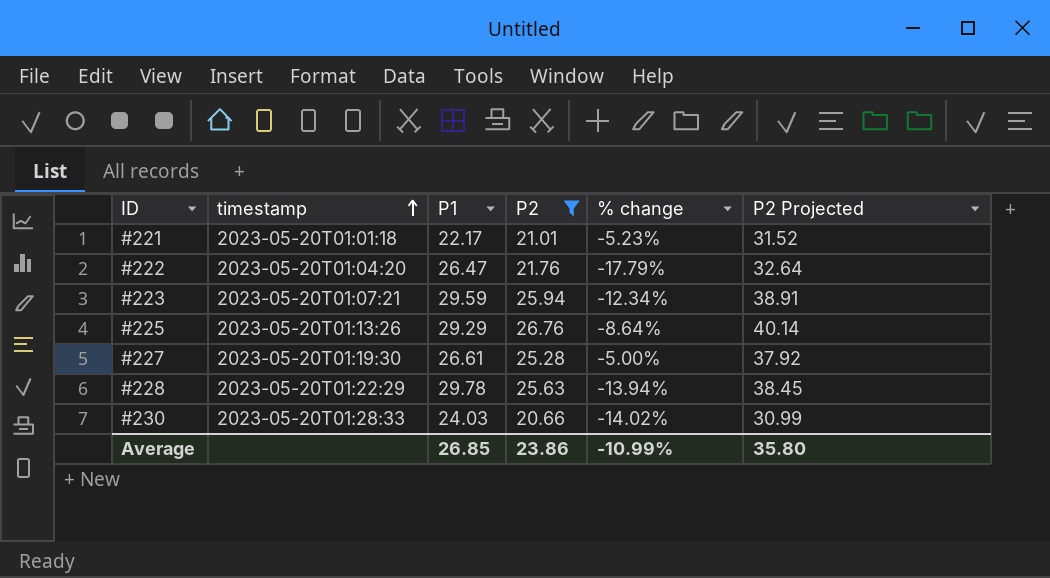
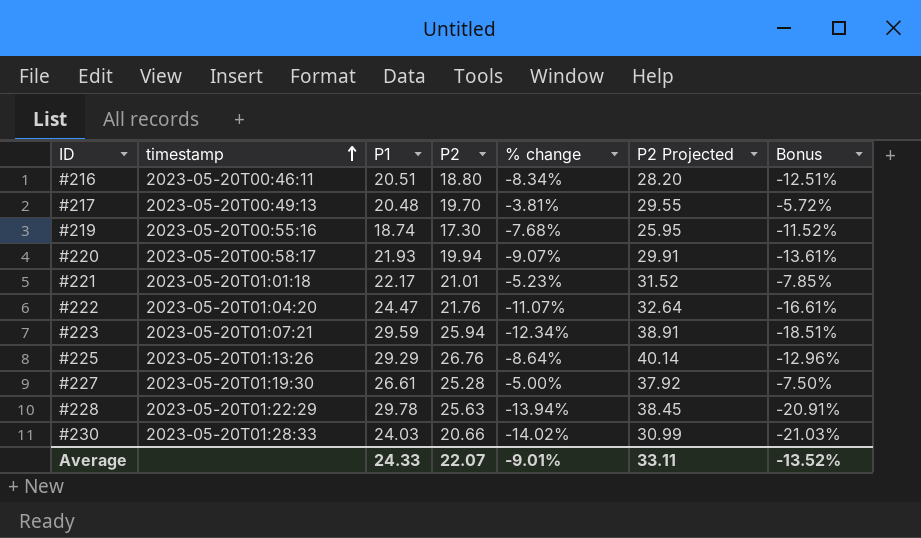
filter: P2 >= 20.66 -> none
column Bonus | formula: none -> [% change] * 1.5
#222 | P1: 26.47 -> 24.47
#222 | % change: -17.79% -> -11.07%
Average | P1: 26.85 -> 24.33
Average | P2: 23.86 -> 22.07
Average | % change: -10.99% -> -9.01%
Average | P2 Projected: 35.80 -> 33.11

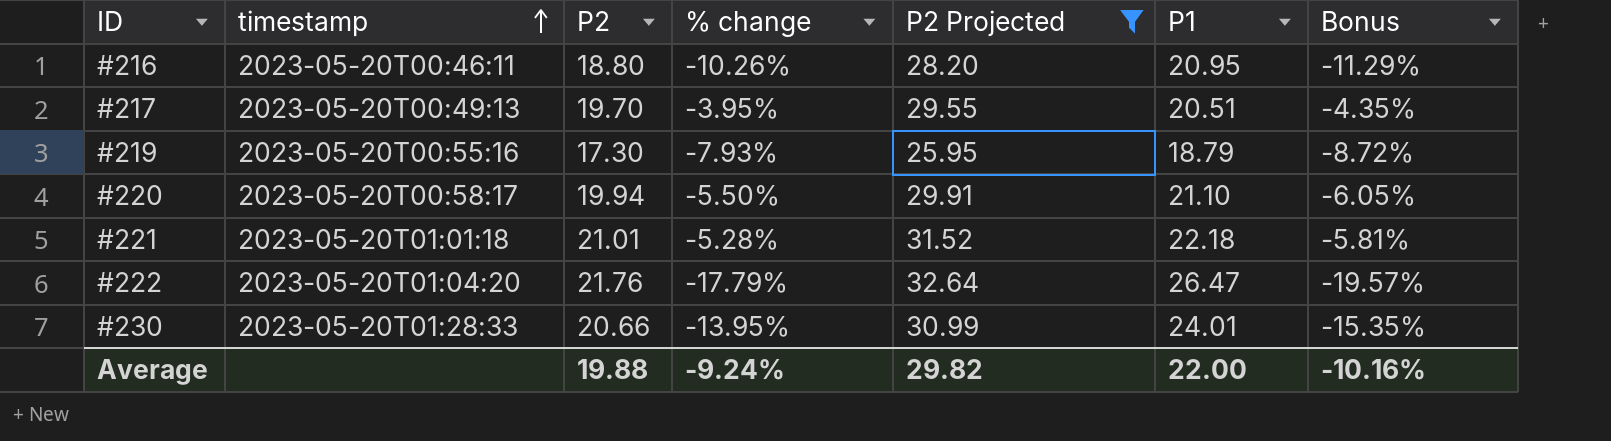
filter: none -> P2 Projected <= 32.64
column P1 | position: 3 -> 6
column Bonus | formula: [% change] * 1.5 -> [% change] * 1.1
#216 | % change: -8.34% -> -10.26%
#216 | P1: 20.51 -> 20.95
#217 | % change: -3.81% -> -3.95%
#217 | P1: 20.48 -> 20.51
#219 | % change: -7.68% -> -7.93%
#219 | P1: 18.74 -> 18.79
#220 | % change: -9.07% -> -5.50%
#220 | P1: 21.93 -> 21.10
#221 | % change: -5.23% -> -5.28%
#221 | P1: 22.17 -> 22.18
#222 | % change: -11.07% -> -17.79%
#222 | P1: 24.47 -> 26.47
#230 | % change: -14.02% -> -13.95%
#230 | P1: 24.03 -> 24.01
Average | P2: 22.07 -> 19.88
Average | % change: -9.01% -> -9.24%
Average | P2 Projected: 33.11 -> 29.82
Average | P1: 24.33 -> 22.00
Average | Bonus: -13.52% -> -10.16%

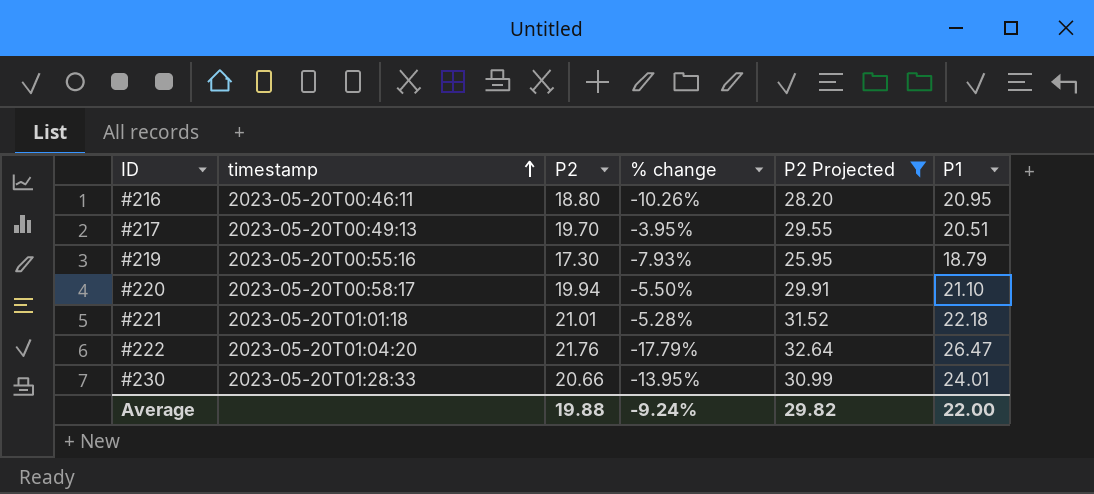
column Bonus | formula: [% change] * 1.1 -> none

